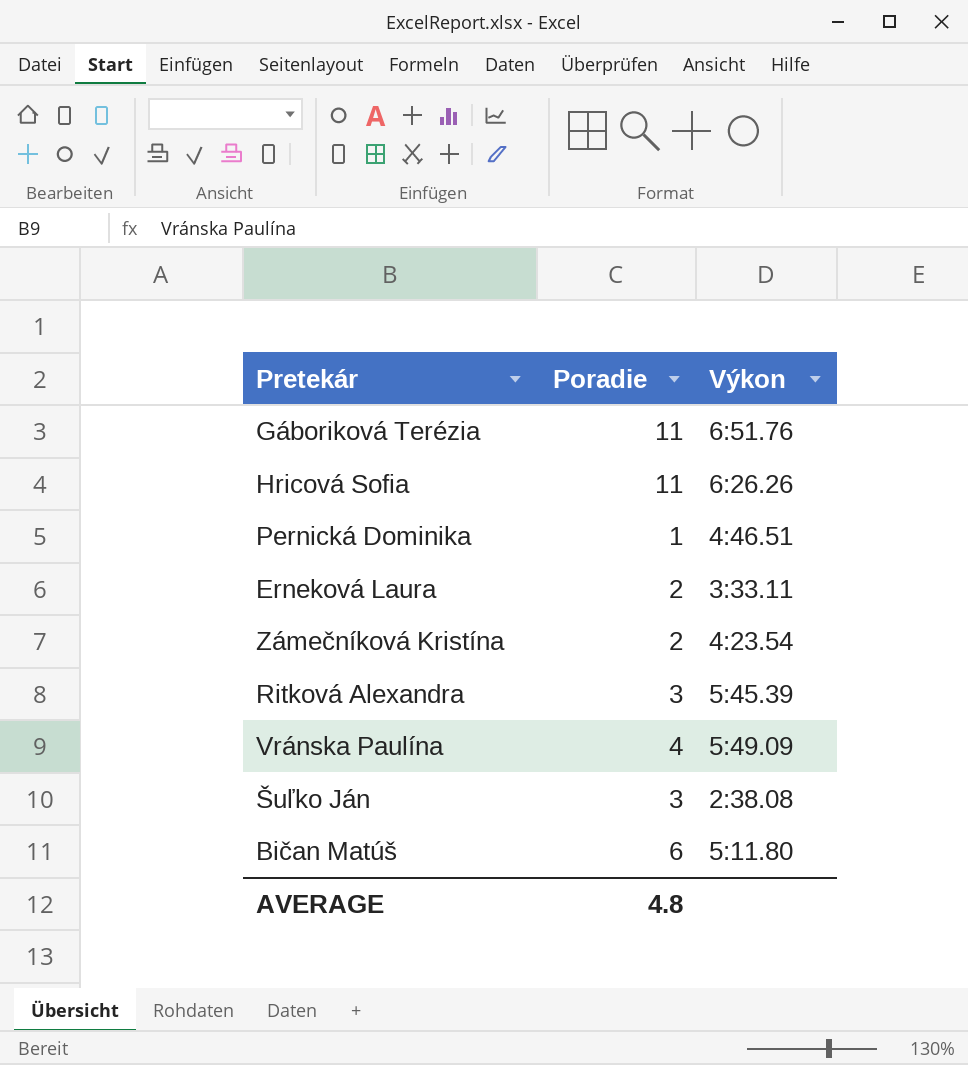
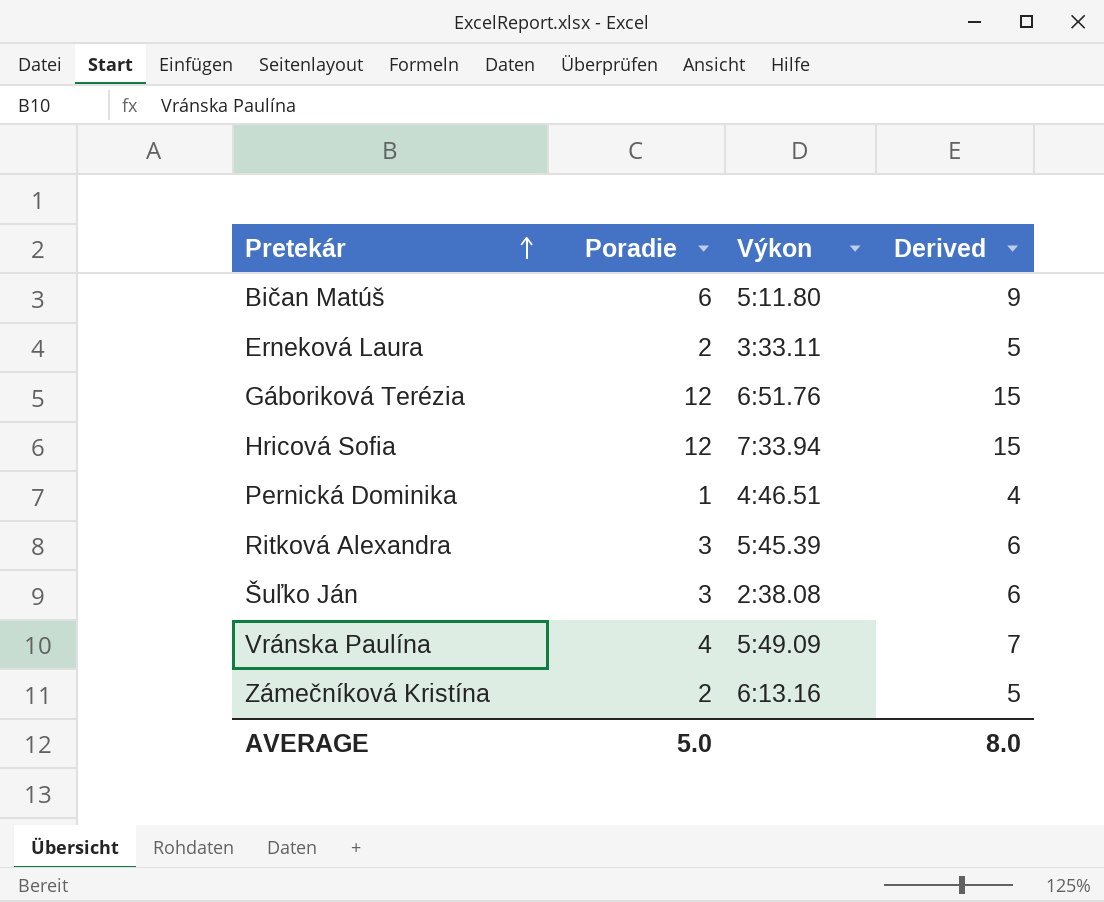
row order: none -> Pretekár ascending
column Derived | formula: none -> [Poradie] + 3
Gáboriková Terézia | Poradie: 11 -> 12
Hricová Sofia | Poradie: 11 -> 12
Hricová Sofia | Výkon: 6:26.26 -> 7:33.94
Zámečníková Kristína | Výkon: 4:23.54 -> 6:13.16
AVERAGE | Poradie: 4.8 -> 5.0

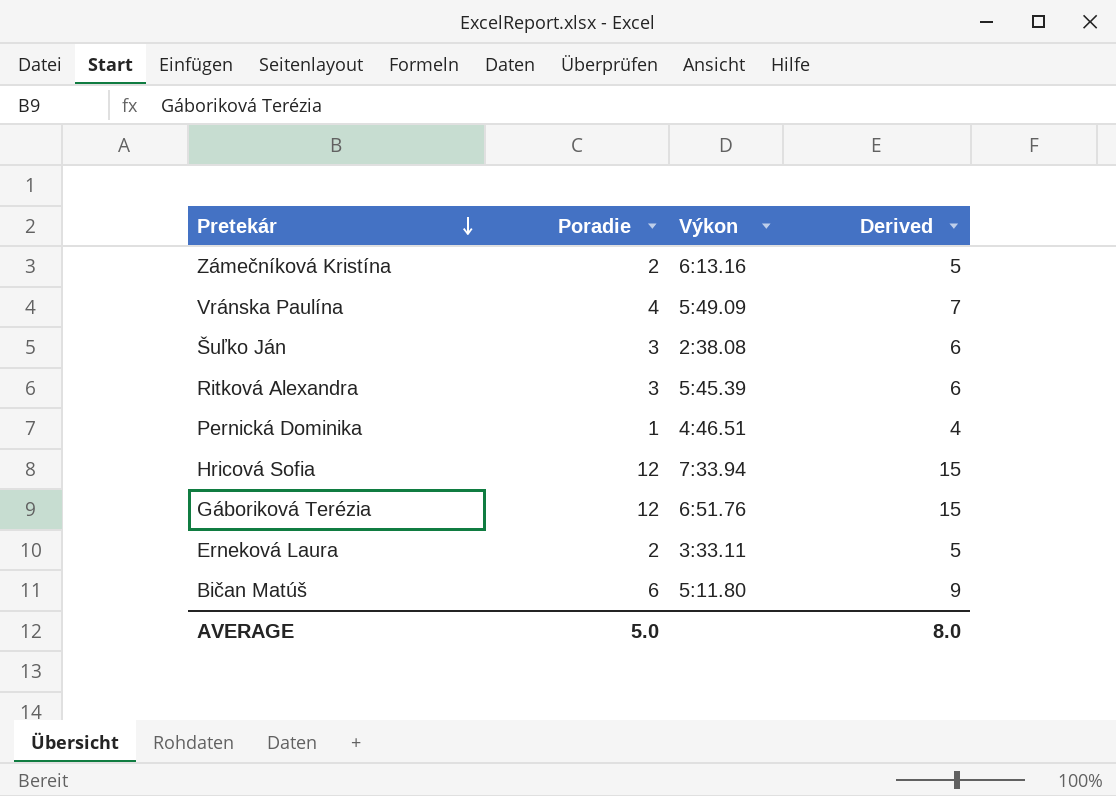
row order: Pretekár ascending -> Pretekár descending

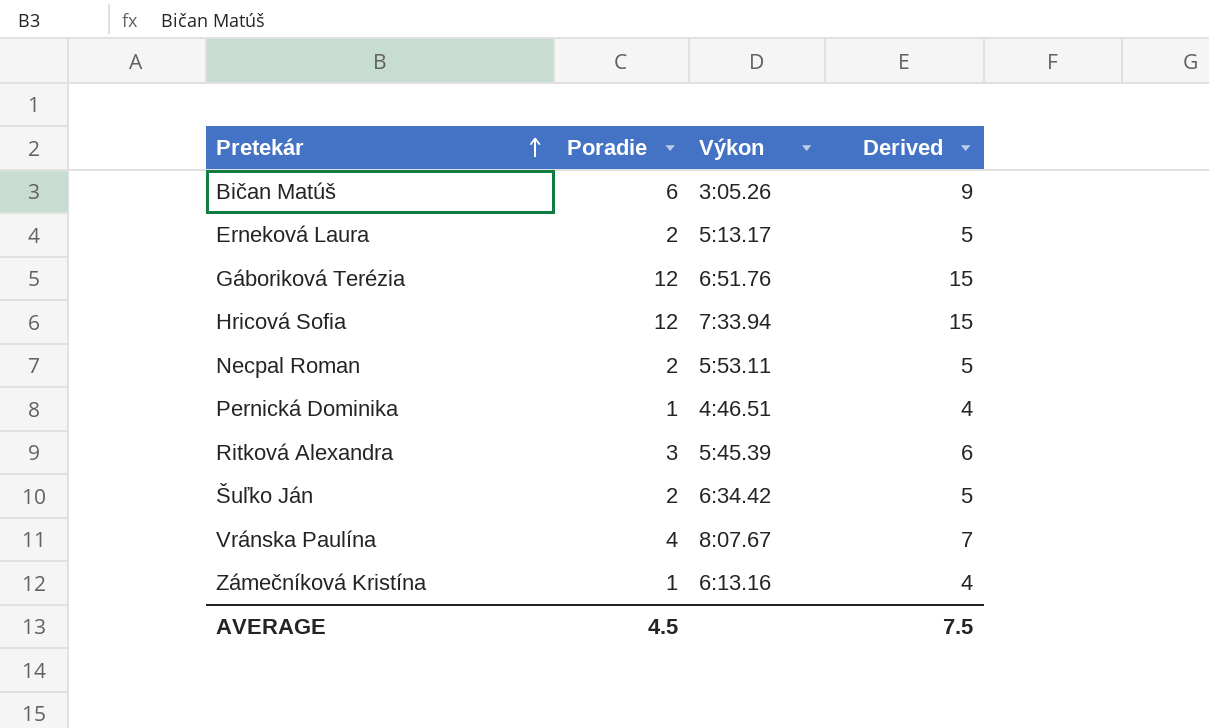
row order: Pretekár descending -> Pretekár ascending
Bičan Matúš | Výkon: 5:11.80 -> 3:05.26
Erneková Laura | Výkon: 3:33.11 -> 5:13.17
row Necpal Roman: none -> 2 | 5:53.11 | 5
Šuľko Ján | Poradie: 3 -> 2
Šuľko Ján | Výkon: 2:38.08 -> 6:34.42
Šuľko Ján | Derived: 6 -> 5
Vránska Paulína | Výkon: 5:49.09 -> 8:07.67
Zámečníková Kristína | Poradie: 2 -> 1
Zámečníková Kristína | Derived: 5 -> 4
AVERAGE | Poradie: 5.0 -> 4.5
AVERAGE | Derived: 8.0 -> 7.5

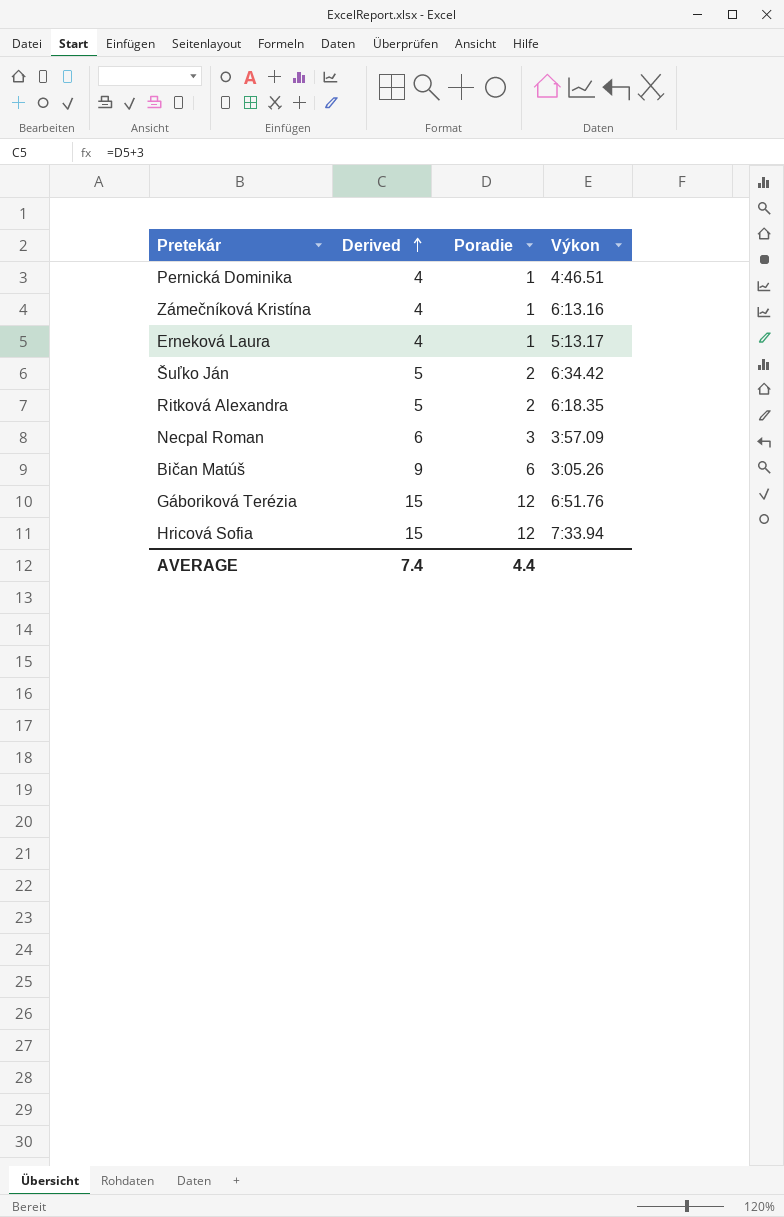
row order: Pretekár ascending -> Derived ascending
column Derived | position: 4 -> 2
row Vránska Paulína: 4 | 8:07.67 | 7 -> none
Erneková Laura | Derived: 5 -> 4
Erneková Laura | Poradie: 2 -> 1
Ritková Alexandra | Derived: 6 -> 5
Ritková Alexandra | Poradie: 3 -> 2
Ritková Alexandra | Výkon: 5:45.39 -> 6:18.35
Necpal Roman | Derived: 5 -> 6
Necpal Roman | Poradie: 2 -> 3
Necpal Roman | Výkon: 5:53.11 -> 3:57.09
AVERAGE | Derived: 7.5 -> 7.4
AVERAGE | Poradie: 4.5 -> 4.4

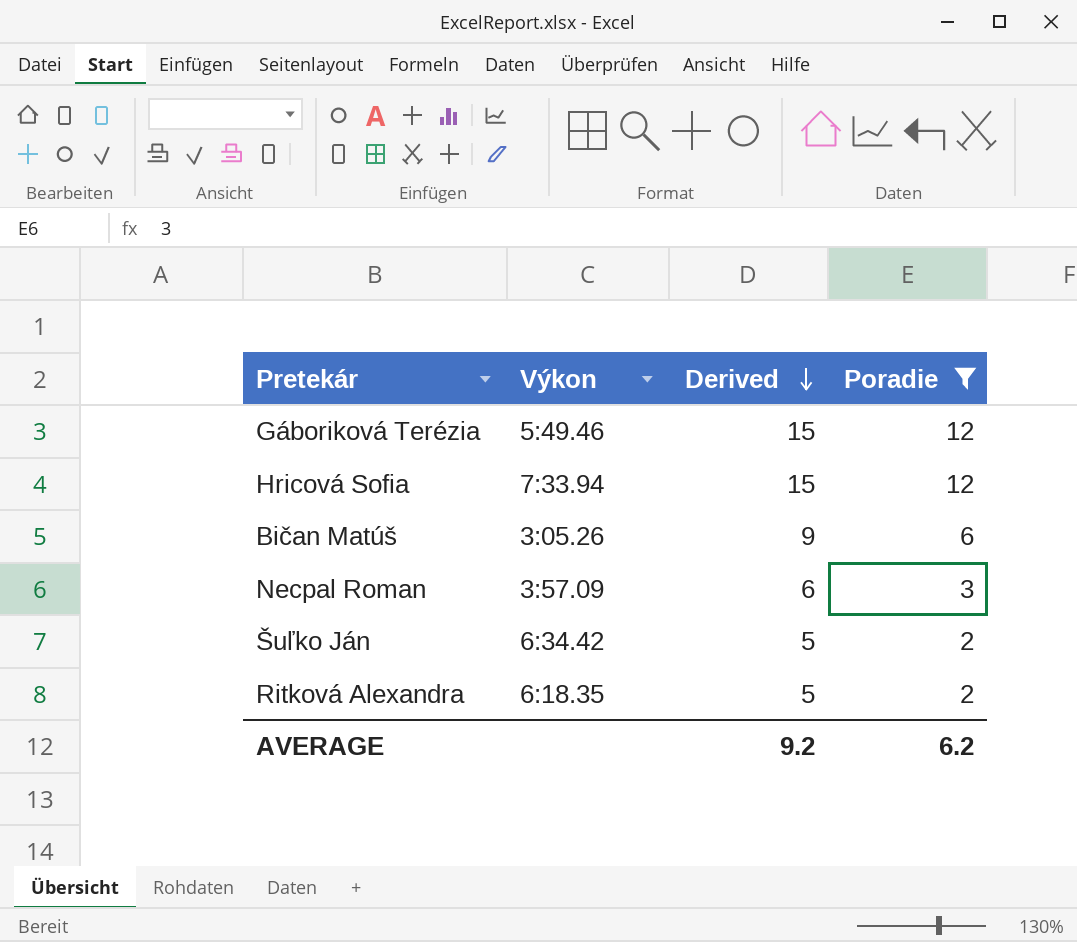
filter: none -> Poradie != 1
row order: Derived ascending -> Derived descending
column Výkon | position: 4 -> 2
Gáboriková Terézia | Výkon: 6:51.76 -> 5:49.46
AVERAGE | Derived: 7.4 -> 9.2
AVERAGE | Poradie: 4.4 -> 6.2

